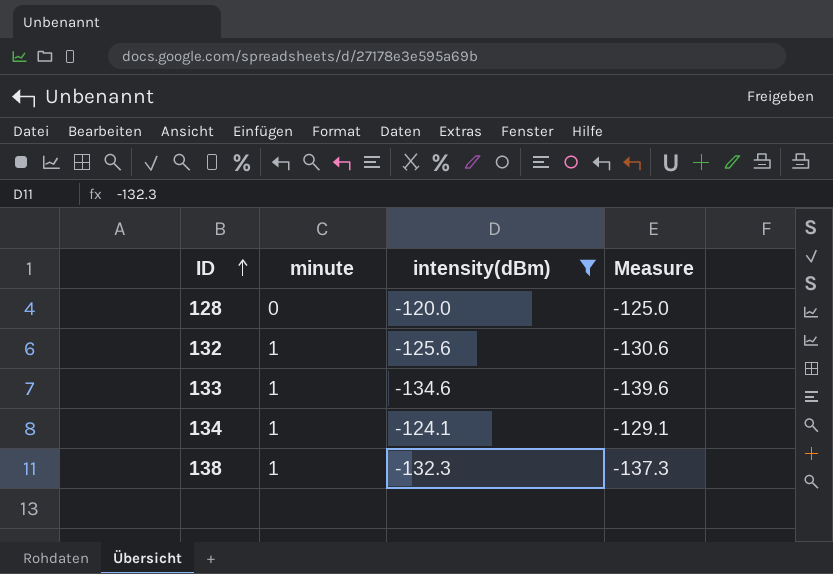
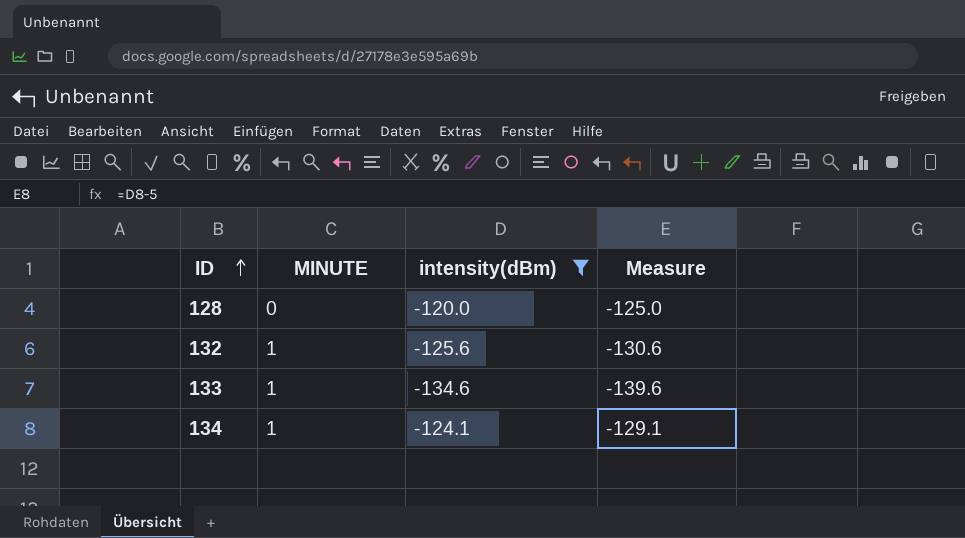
column name: minute -> MINUTE
row 138: 1 | -132.3 | -137.3 -> none

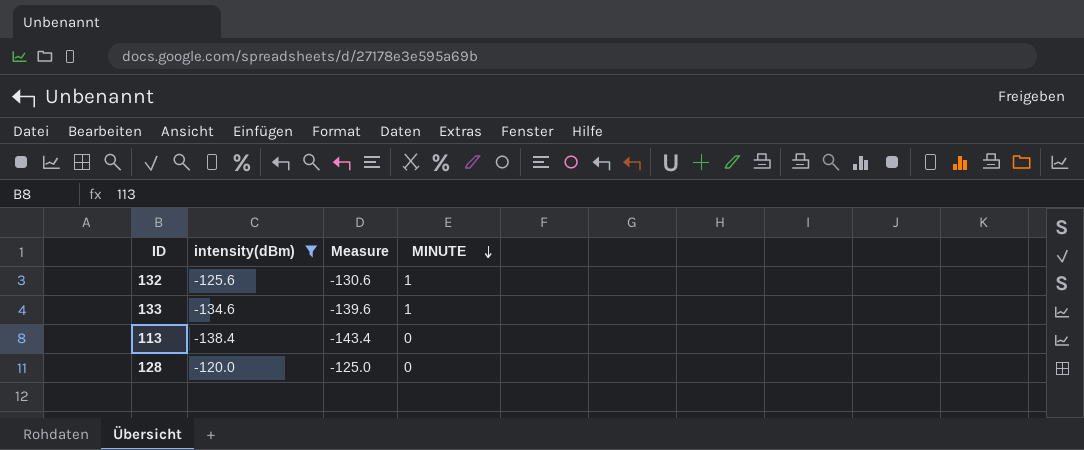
row order: ID ascending -> MINUTE descending
column MINUTE | position: 2 -> 4
row 134: 1 | -124.1 | -129.1 -> none
row 113: none -> -138.4 | -143.4 | 0

